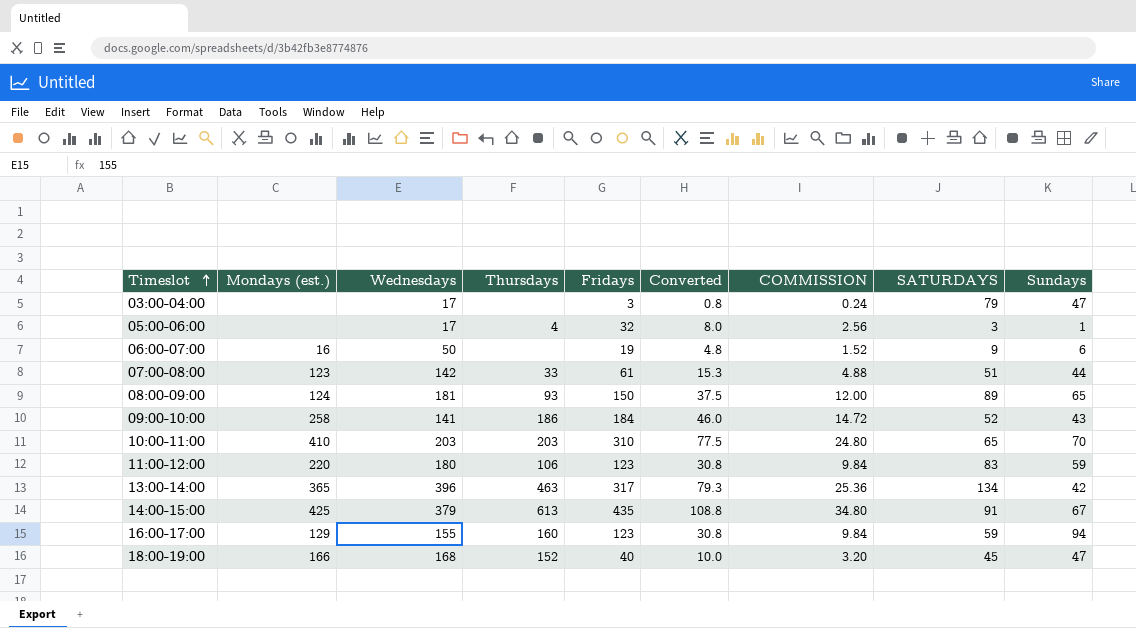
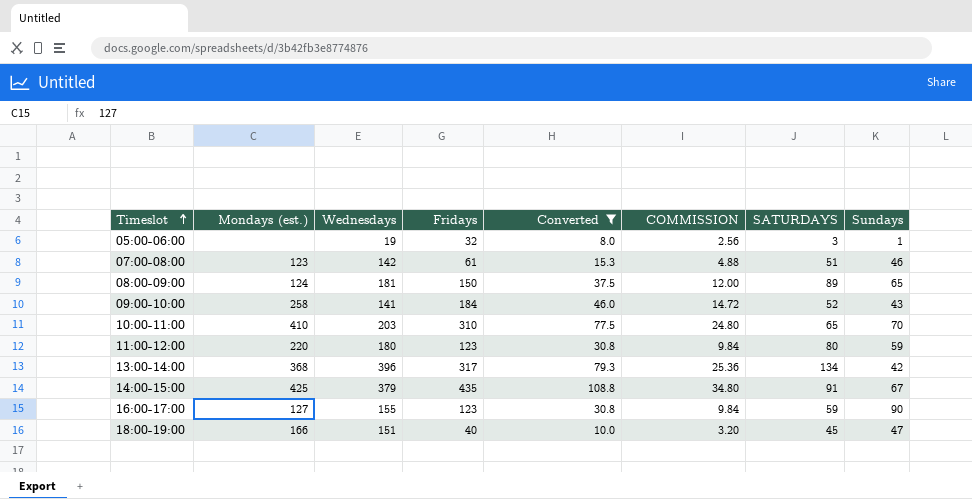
filter: none -> Converted >= 8.0
column Thursdays | position: 4 -> none
05:00-06:00 | Wednesdays: 17 -> 19
07:00-08:00 | Sundays: 44 -> 46
11:00-12:00 | SATURDAYS: 83 -> 80
13:00-14:00 | Mondays (est.): 365 -> 368
16:00-17:00 | Mondays (est.): 129 -> 127
16:00-17:00 | Sundays: 94 -> 90
18:00-19:00 | Wednesdays: 168 -> 151

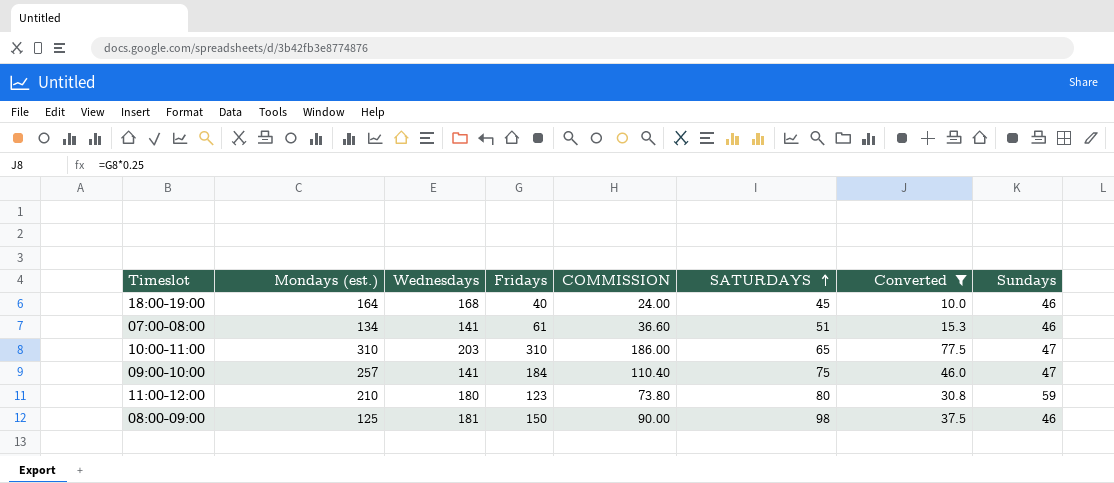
row order: Timeslot ascending -> SATURDAYS ascending
column COMMISSION | formula: [Fridays] * 0.08 -> [Fridays] * 0.6
column Converted | position: 5 -> 7
row 05:00-06:00: none | 19 | 32 | 8.0 | 2.56 | 3 | 1 -> none
row 13:00-14:00: 368 | 396 | 317 | 79.3 | 25.36 | 134 | 42 -> none
row 14:00-15:00: 425 | 379 | 435 | 108.8 | 34.80 | 91 | 67 -> none
row 16:00-17:00: 127 | 155 | 123 | 30.8 | 9.84 | 59 | 90 -> none
18:00-19:00 | Mondays (est.): 166 -> 164
18:00-19:00 | Wednesdays: 151 -> 168
18:00-19:00 | Sundays: 47 -> 46
07:00-08:00 | Mondays (est.): 123 -> 134
07:00-08:00 | Wednesdays: 142 -> 141
10:00-11:00 | Mondays (est.): 410 -> 310
10:00-11:00 | Sundays: 70 -> 47
09:00-10:00 | Mondays (est.): 258 -> 257
09:00-10:00 | SATURDAYS: 52 -> 75
09:00-10:00 | Sundays: 43 -> 47
11:00-12:00 | Mondays (est.): 220 -> 210
08:00-09:00 | Mondays (est.): 124 -> 125
08:00-09:00 | SATURDAYS: 89 -> 98
08:00-09:00 | Sundays: 65 -> 46

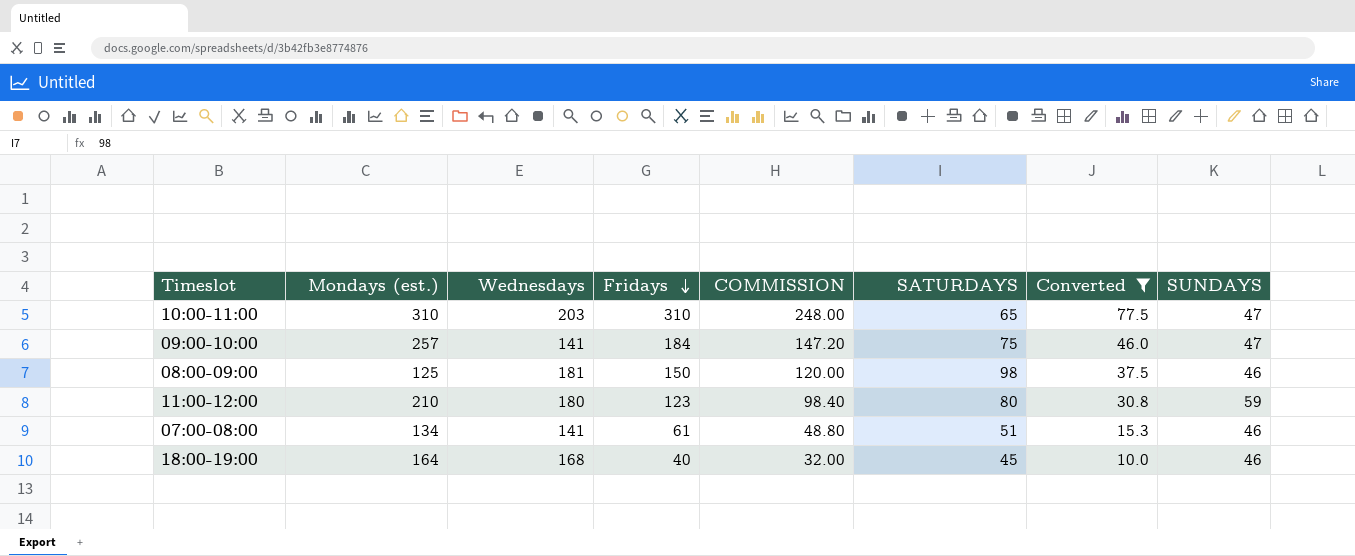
row order: SATURDAYS ascending -> Fridays descending
column COMMISSION | formula: [Fridays] * 0.6 -> [Fridays] * 0.8
column name: Sundays -> SUNDAYS

